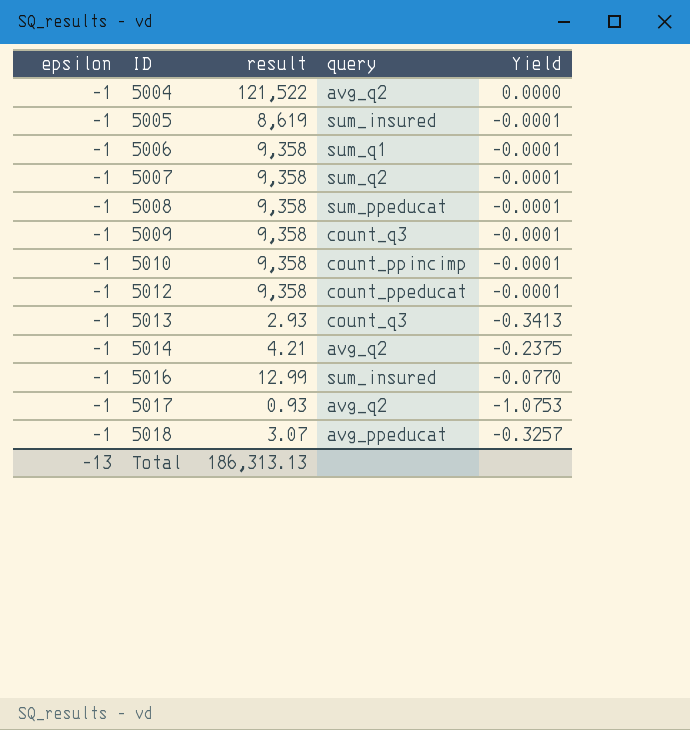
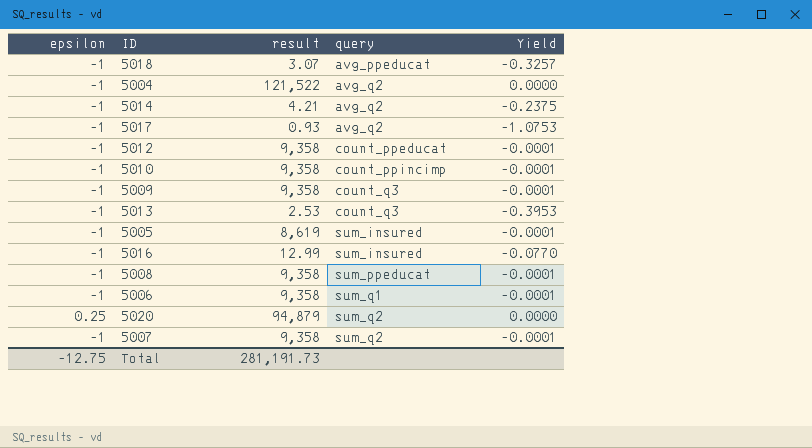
row order: ID ascending -> query ascending
5013 | result: 2.93 -> 2.53
5013 | Yield: -0.3413 -> -0.3953
row 5020: none -> 0.25 | 94,879 | sum_q2 | 0.0000
Total | epsilon: -13 -> -12.75
Total | result: 186,313.13 -> 281,191.73

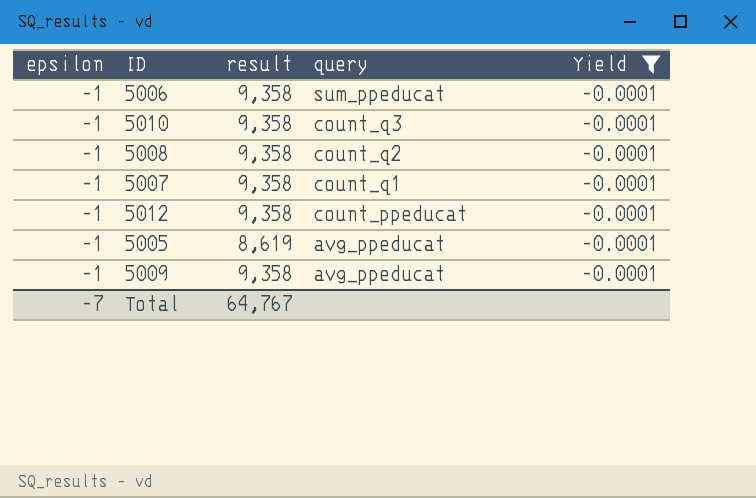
filter: none -> Yield = -0.0001
row order: query ascending -> query descending
5006 | query: sum_q1 -> sum_ppeducat
5010 | query: count_ppincimp -> count_q3
5008 | query: sum_ppeducat -> count_q2
5007 | query: sum_q2 -> count_q1
5005 | query: sum_insured -> avg_ppeducat
5009 | query: count_q3 -> avg_ppeducat
Total | epsilon: -12.75 -> -7
Total | result: 281,191.73 -> 64,767

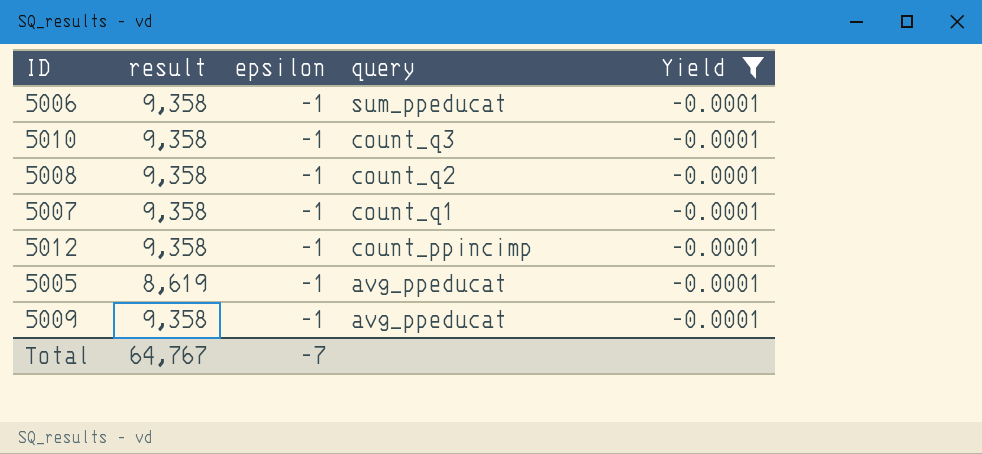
column epsilon | position: 1 -> 3
5012 | query: count_ppeducat -> count_ppincimp

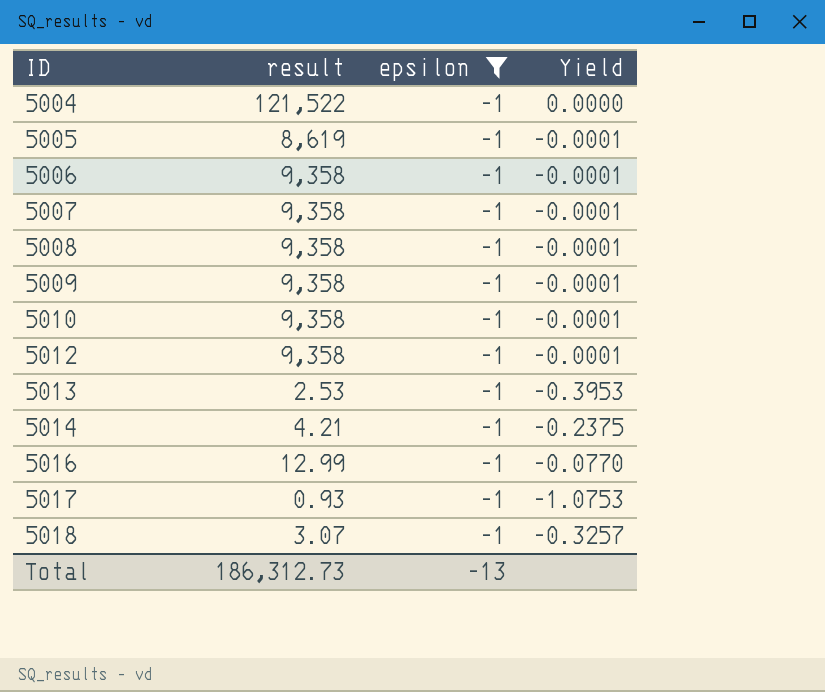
filter: Yield = -0.0001 -> epsilon = -1
row order: query descending -> ID ascending
column query | position: 4 -> none
Total | result: 64,767 -> 186,312.73
Total | epsilon: -7 -> -13

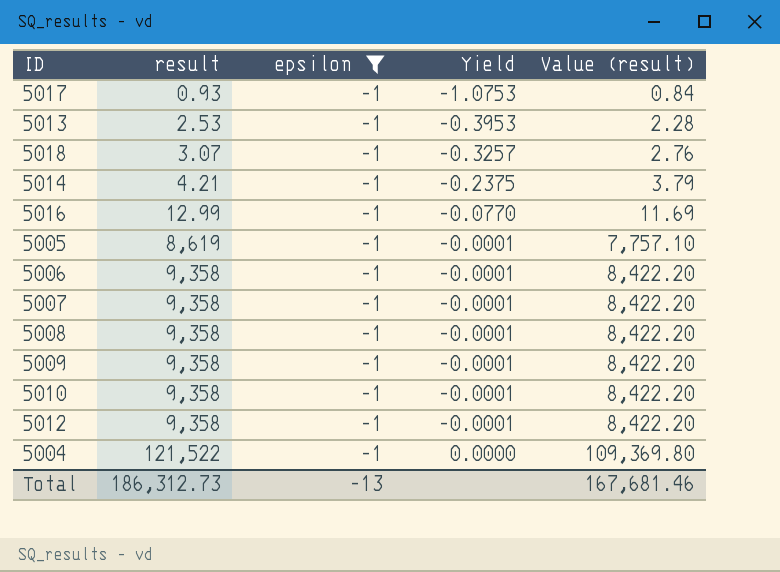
row order: ID ascending -> result ascending
column Value (result) | formula: none -> [result] * 0.9

